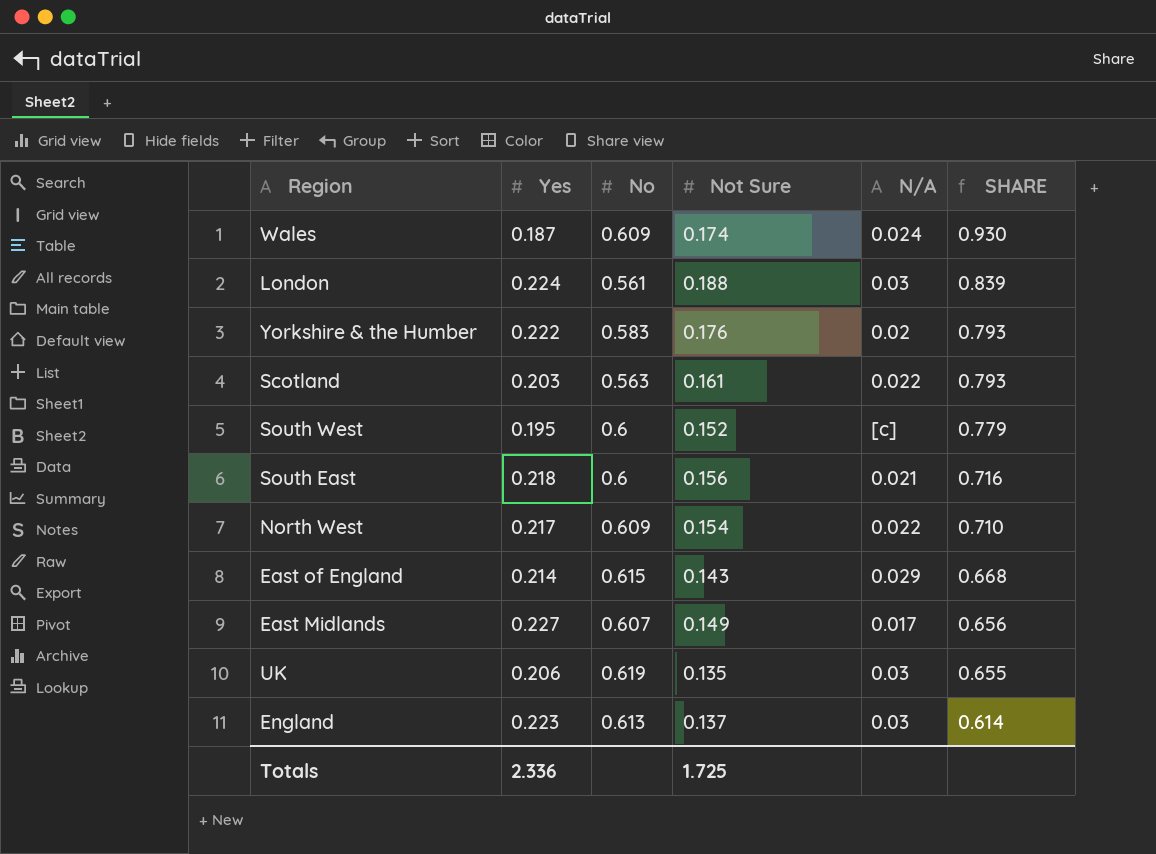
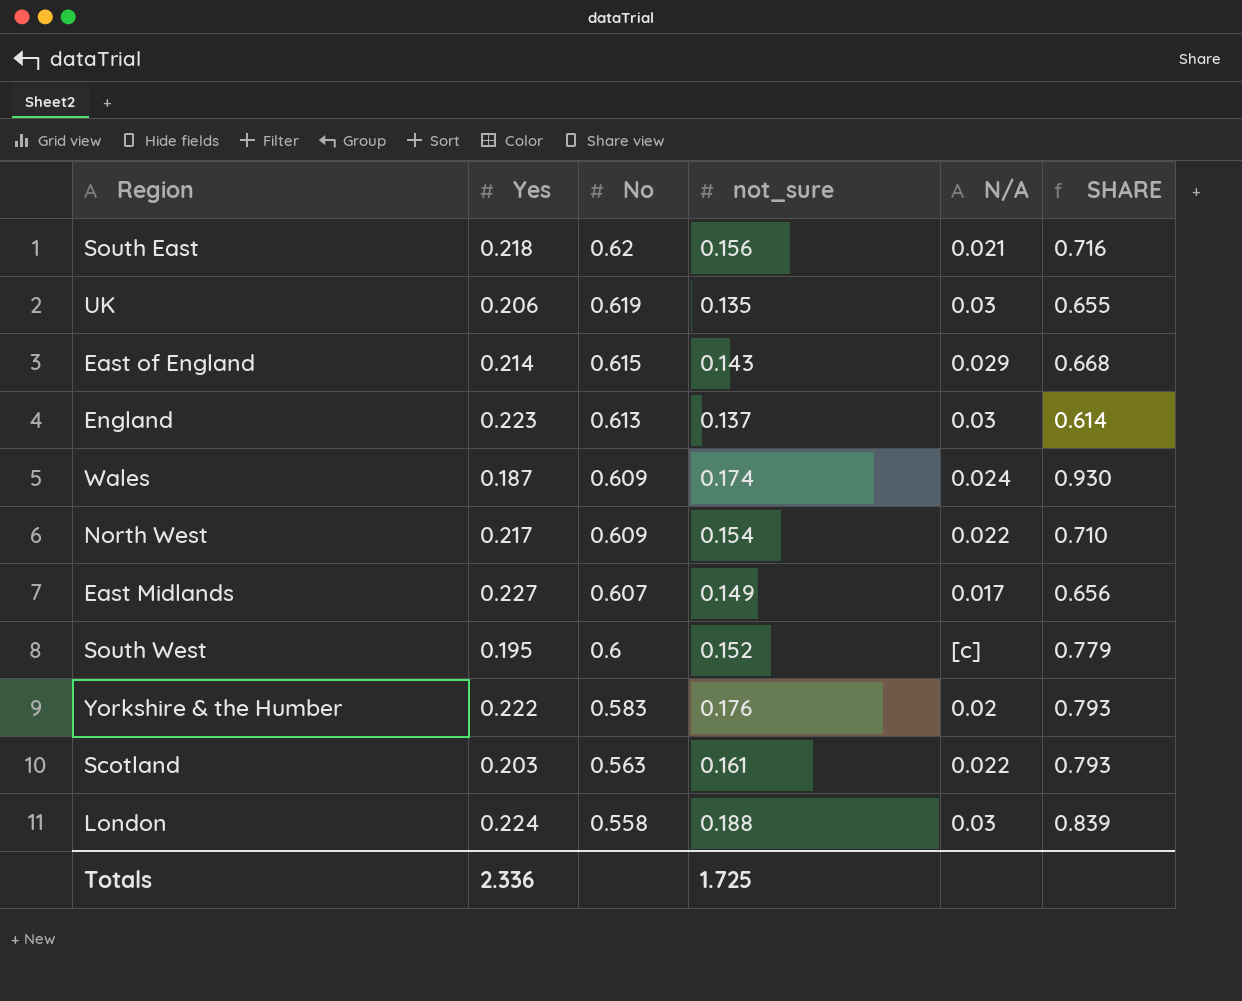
row order: SHARE descending -> No descending
column name: Not Sure -> not_sure
South East | No: 0.6 -> 0.62
London | No: 0.561 -> 0.558

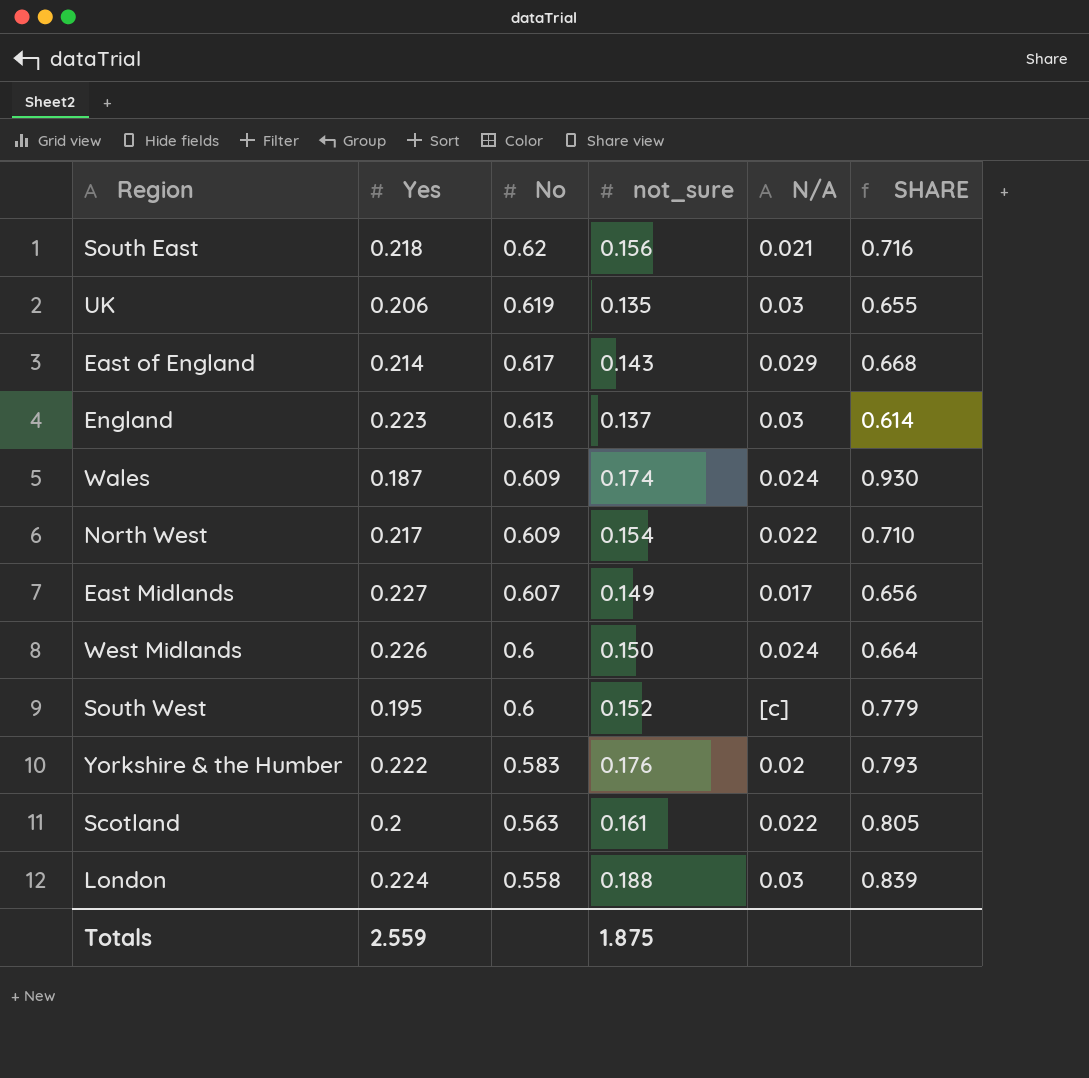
East of England | No: 0.615 -> 0.617
row West Midlands: none -> 0.226 | 0.6 | 0.150 | 0.024 | 0.664
Scotland | Yes: 0.203 -> 0.2
Scotland | SHARE: 0.793 -> 0.805
Totals | Yes: 2.336 -> 2.559
Totals | not_sure: 1.725 -> 1.875

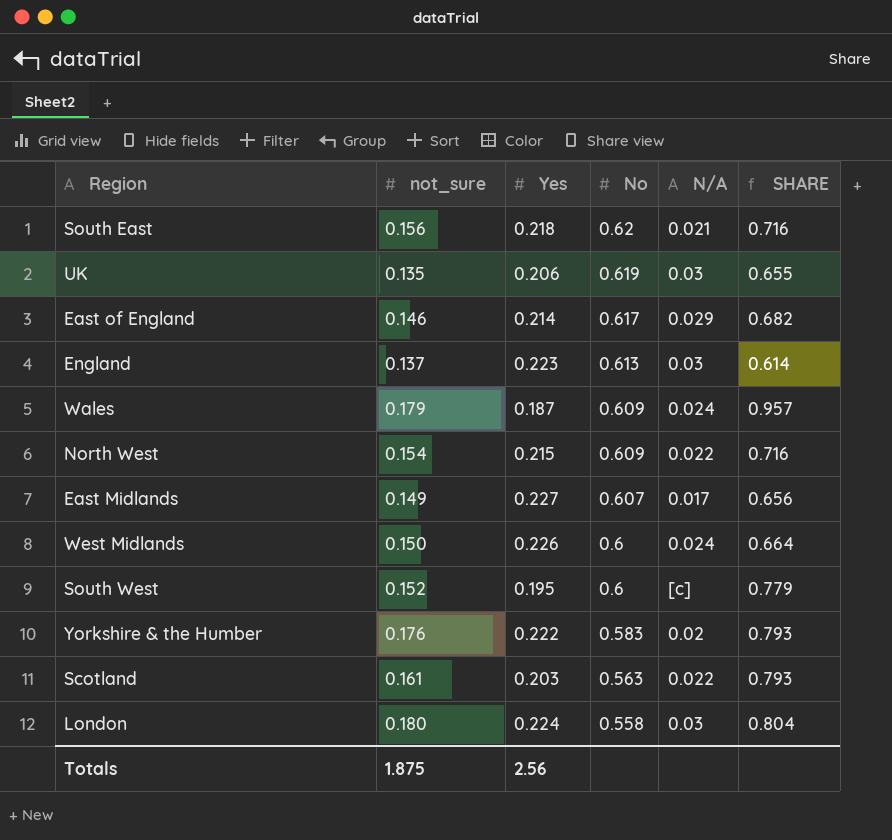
column not_sure | position: 4 -> 2
East of England | not_sure: 0.143 -> 0.146
East of England | SHARE: 0.668 -> 0.682
Wales | not_sure: 0.174 -> 0.179
Wales | SHARE: 0.930 -> 0.957
North West | Yes: 0.217 -> 0.215
North West | SHARE: 0.710 -> 0.716
Scotland | Yes: 0.2 -> 0.203
Scotland | SHARE: 0.805 -> 0.793
London | not_sure: 0.188 -> 0.180
London | SHARE: 0.839 -> 0.804
Totals | Yes: 2.559 -> 2.56

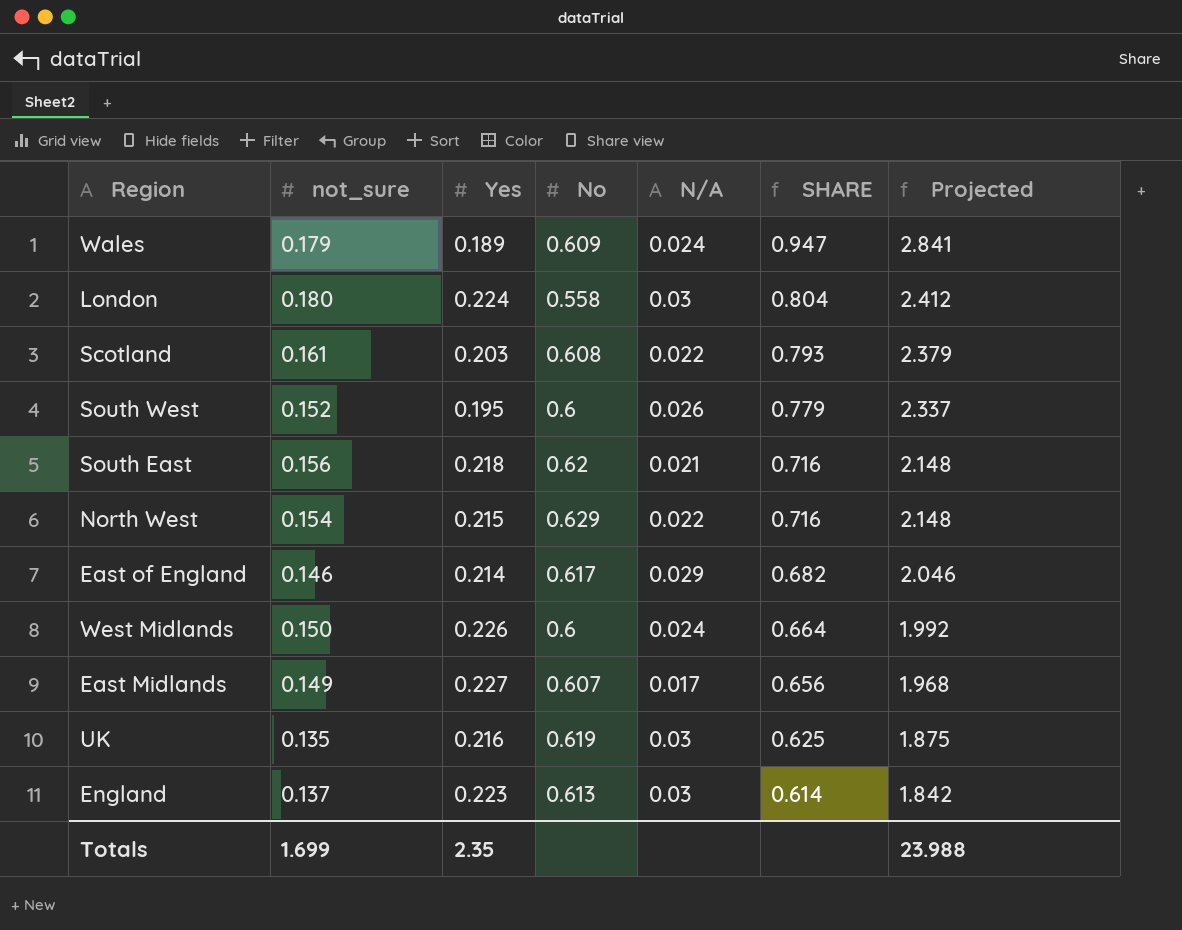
row order: No descending -> SHARE descending
column Projected | formula: none -> [SHARE] * 3
row Yorkshire & the Humber: 0.176 | 0.222 | 0.583 | 0.02 | 0.793 -> none
Wales | Yes: 0.187 -> 0.189
Wales | SHARE: 0.957 -> 0.947
Scotland | No: 0.563 -> 0.608
South West | N/A: [c] -> 0.026
North West | No: 0.609 -> 0.629
UK | Yes: 0.206 -> 0.216
UK | SHARE: 0.655 -> 0.625
Totals | not_sure: 1.875 -> 1.699
Totals | Yes: 2.56 -> 2.35

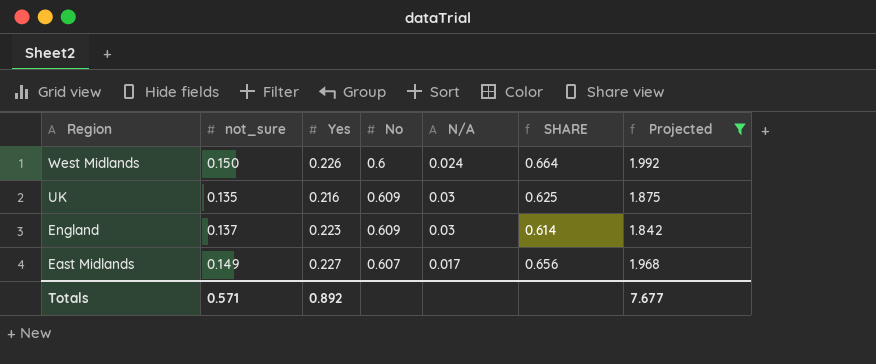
filter: none -> Projected <= 1.992
row order: SHARE descending -> Region descending
UK | No: 0.619 -> 0.609
England | No: 0.613 -> 0.609
Totals | not_sure: 1.699 -> 0.571
Totals | Yes: 2.35 -> 0.892
Totals | Projected: 23.988 -> 7.677

